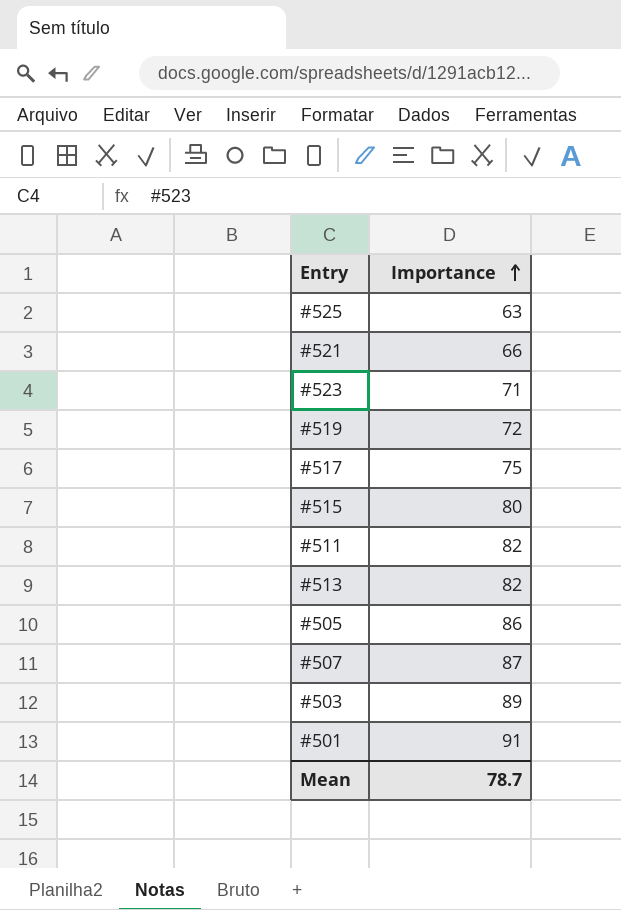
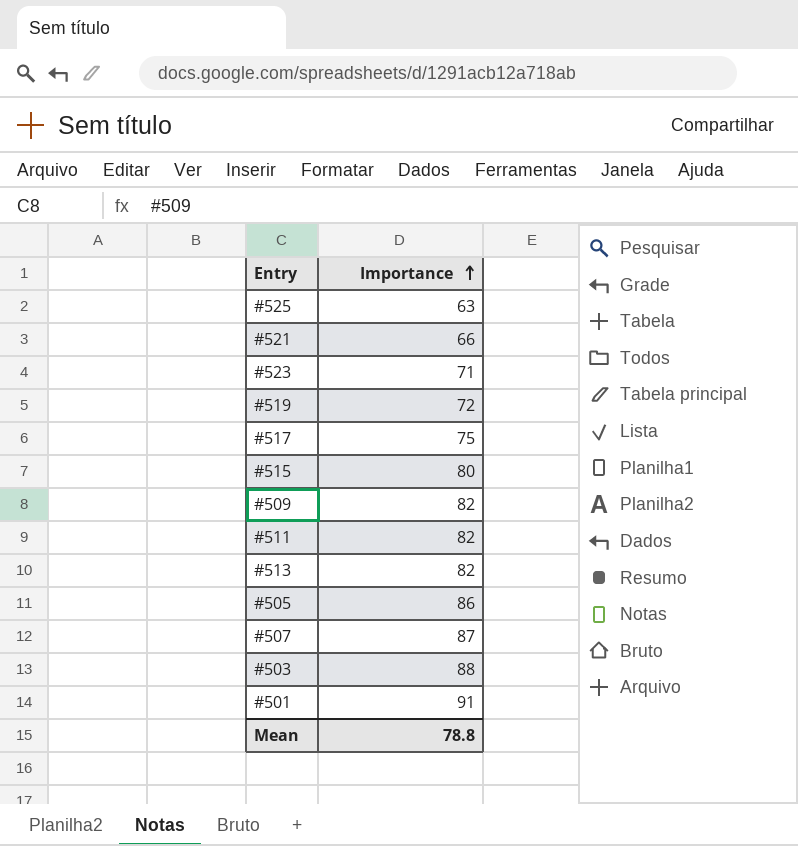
row #509: none -> 82
#503 | Importance: 89 -> 88
Mean | Importance: 78.7 -> 78.8

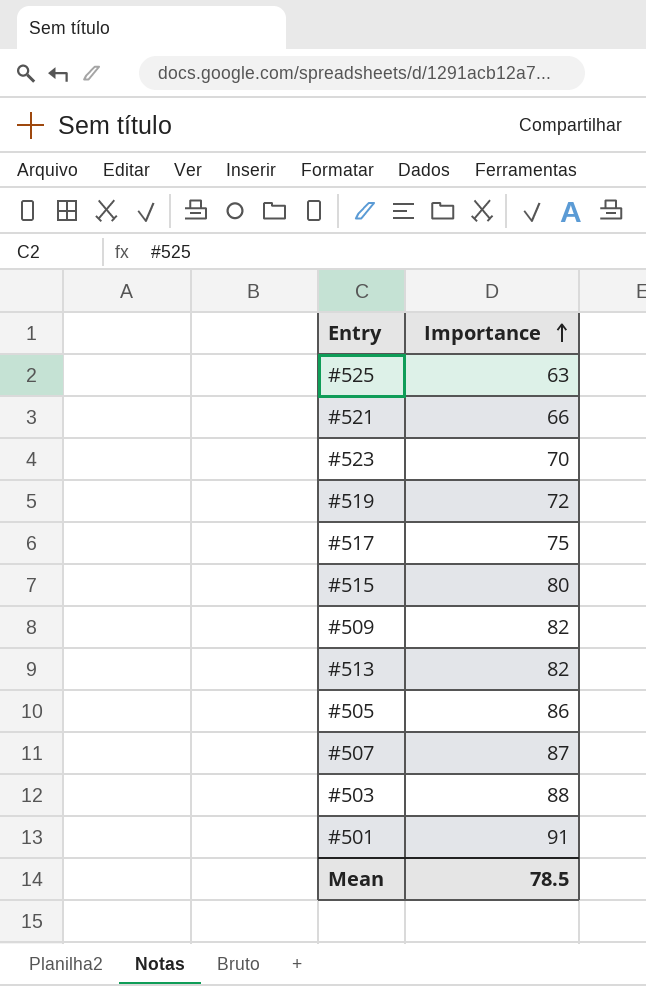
row #511: 82 -> none
#523 | Importance: 71 -> 70
Mean | Importance: 78.8 -> 78.5

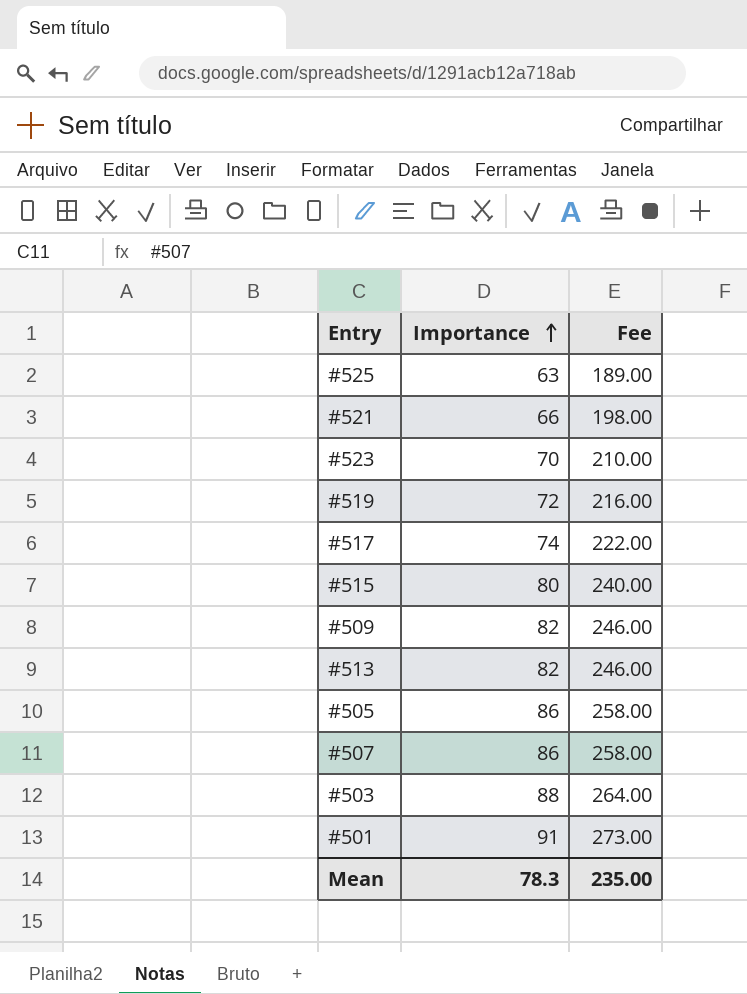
column Fee | formula: none -> [Importance] * 3
#517 | Importance: 75 -> 74
#507 | Importance: 87 -> 86
Mean | Importance: 78.5 -> 78.3

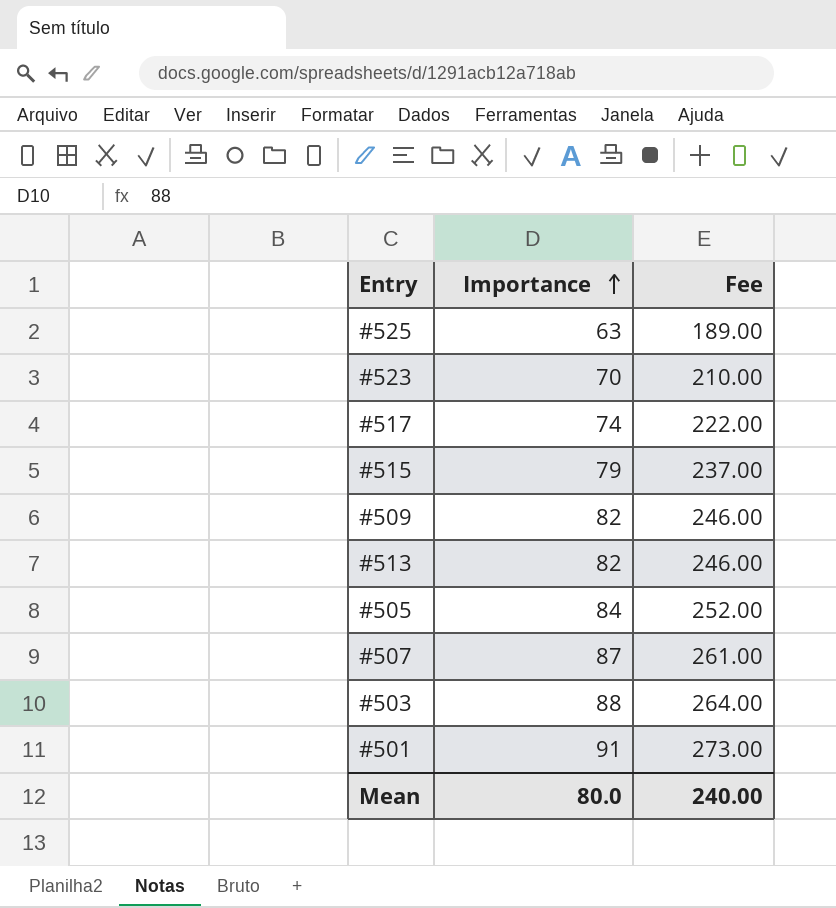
row #521: 66 | 198.00 -> none
row #519: 72 | 216.00 -> none
#515 | Importance: 80 -> 79
#515 | Fee: 240.00 -> 237.00
#505 | Importance: 86 -> 84
#505 | Fee: 258.00 -> 252.00
#507 | Importance: 86 -> 87
#507 | Fee: 258.00 -> 261.00
Mean | Importance: 78.3 -> 80.0
Mean | Fee: 235.00 -> 240.00

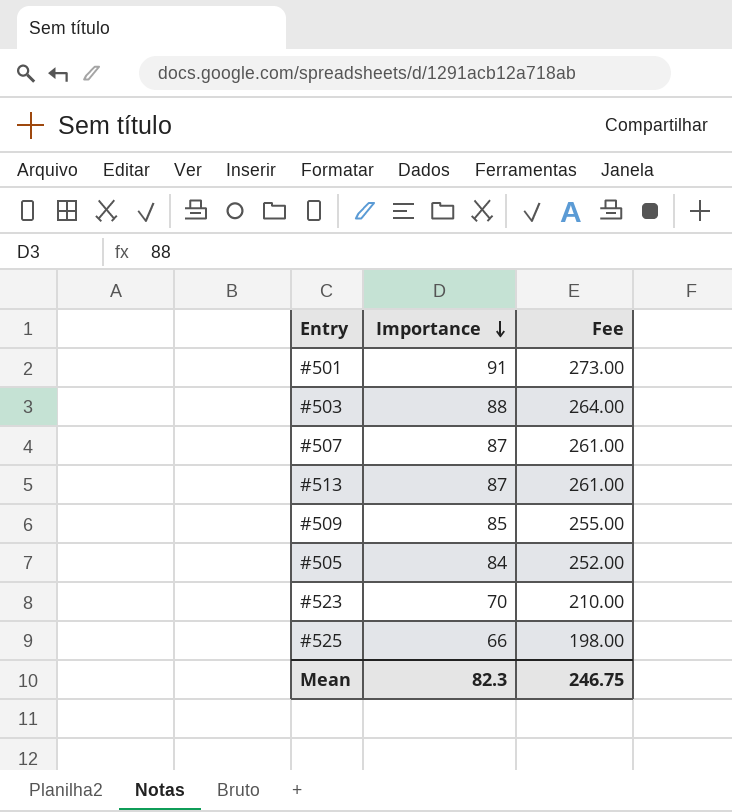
row order: Importance ascending -> Importance descending
row #517: 74 | 222.00 -> none
row #515: 79 | 237.00 -> none
#513 | Importance: 82 -> 87
#513 | Fee: 246.00 -> 261.00
#509 | Importance: 82 -> 85
#509 | Fee: 246.00 -> 255.00
#525 | Importance: 63 -> 66
#525 | Fee: 189.00 -> 198.00
Mean | Importance: 80.0 -> 82.3
Mean | Fee: 240.00 -> 246.75

